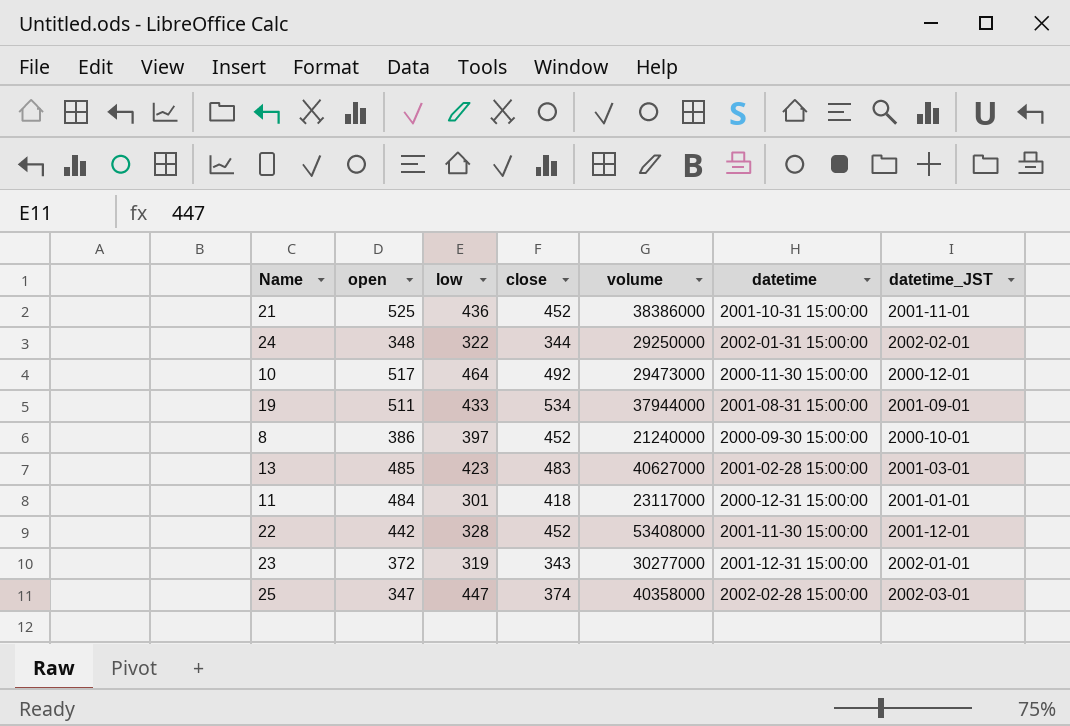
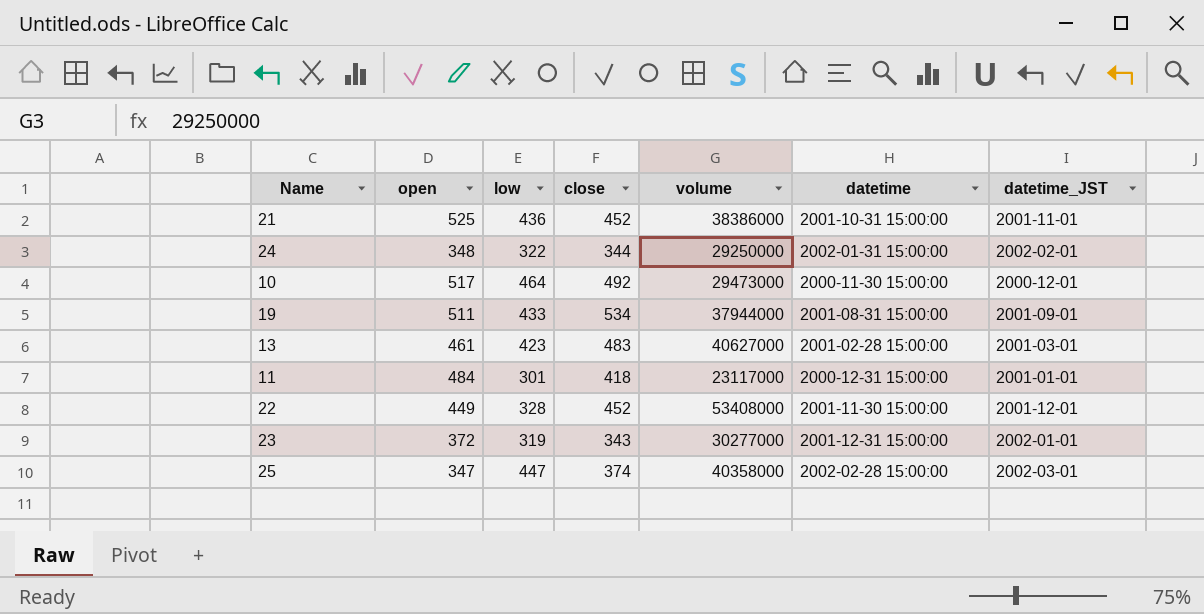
row 8: 386 | 397 | 452 | 21240000 | 2000-09-30 15:00:00 | 2000-10-01 -> none
13 | open: 485 -> 461
22 | open: 442 -> 449

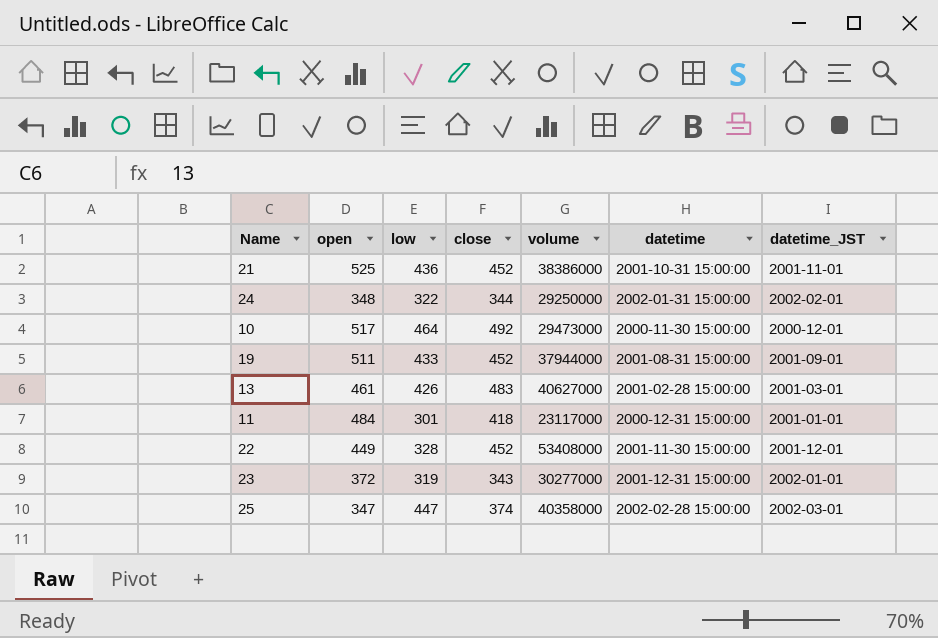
19 | close: 534 -> 452
13 | low: 423 -> 426

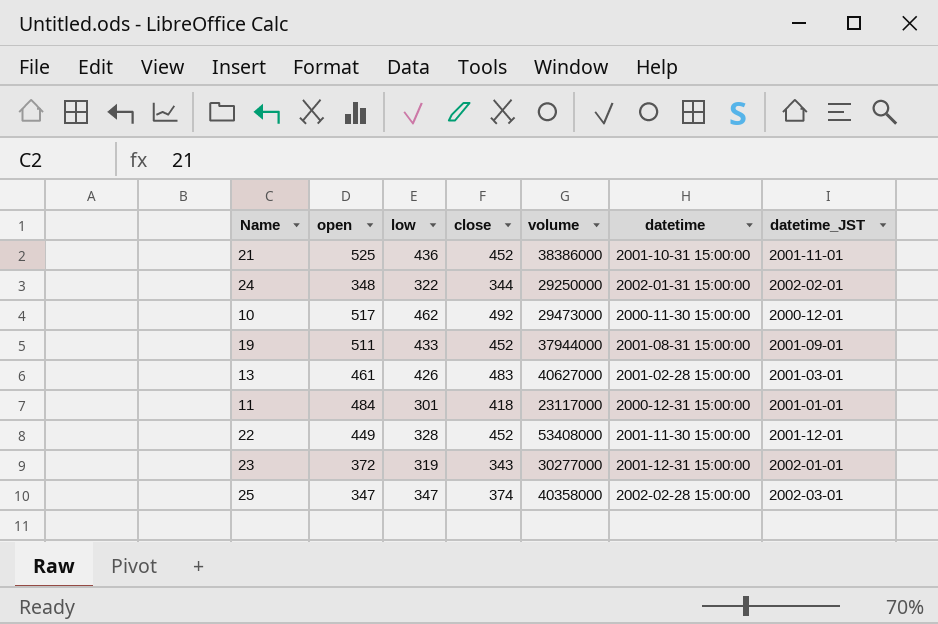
10 | low: 464 -> 462
25 | low: 447 -> 347

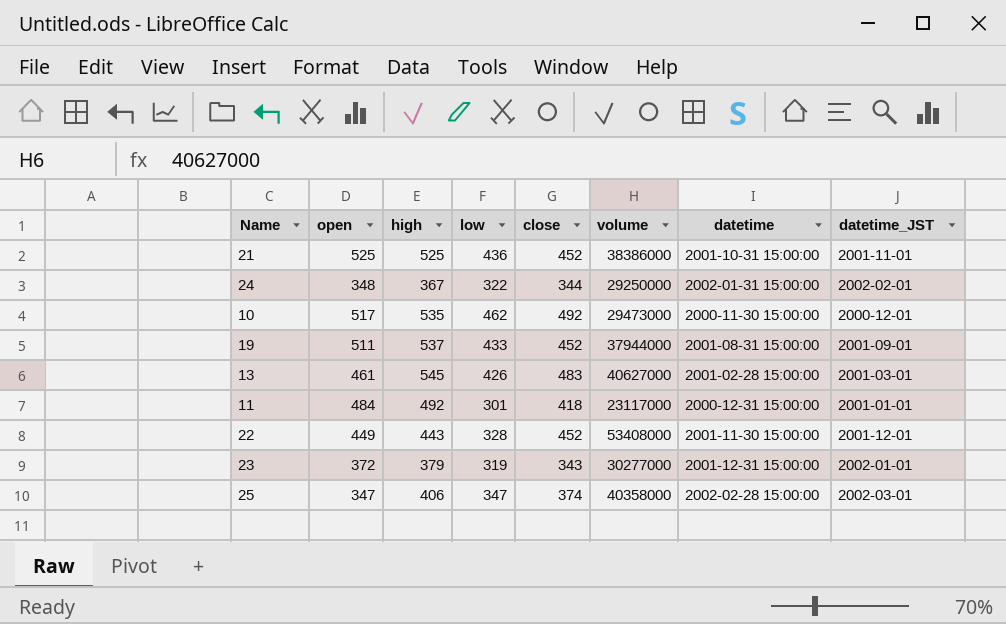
column high | position: none -> 3

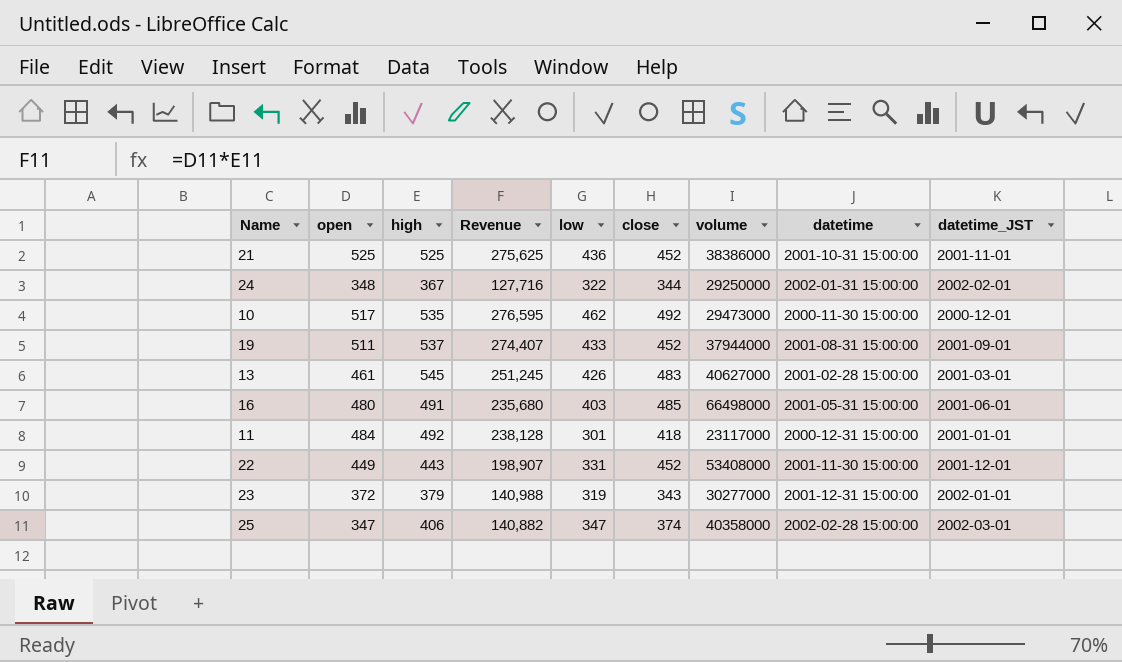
column Revenue | formula: none -> [open] * [high]
row 16: none -> 480 | 491 | 235,680 | 403 | 485 | 66498000 | 2001-05-31 15:00:00 | 2001-06-01
22 | low: 328 -> 331

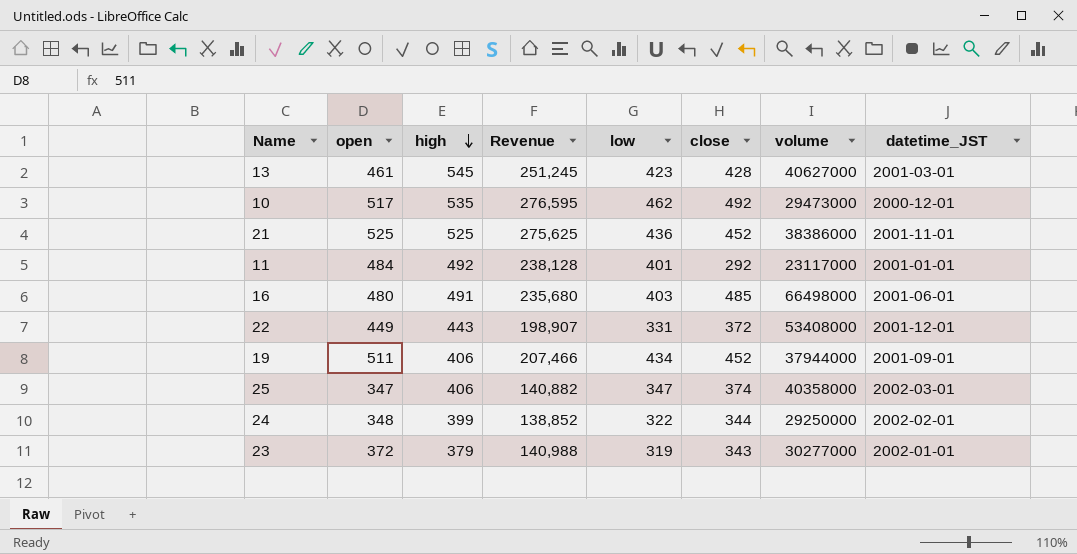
row order: none -> high descending
column datetime | position: 8 -> none
13 | low: 426 -> 423
13 | close: 483 -> 428
11 | low: 301 -> 401
11 | close: 418 -> 292
22 | close: 452 -> 372
19 | high: 537 -> 406
19 | Revenue: 274,407 -> 207,466
19 | low: 433 -> 434
24 | high: 367 -> 399
24 | Revenue: 127,716 -> 138,852

